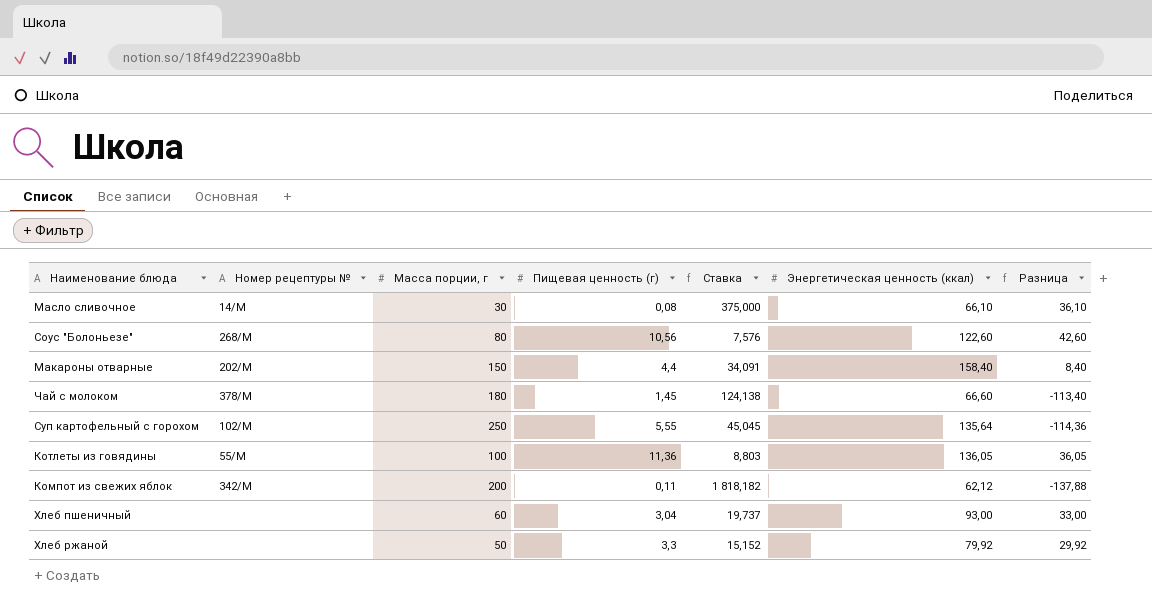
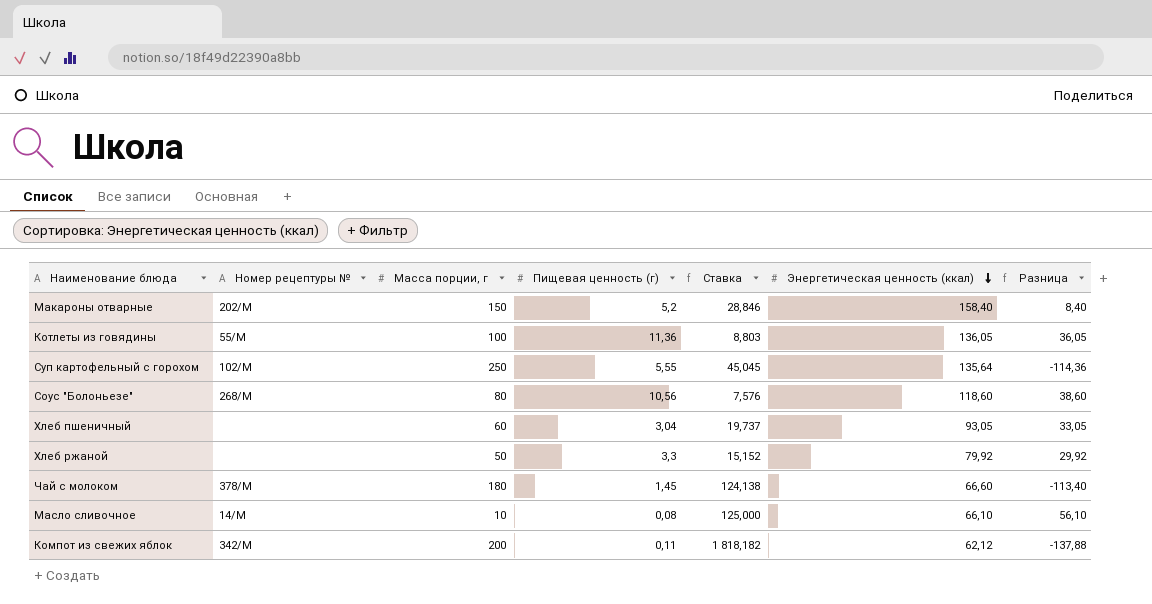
row order: none -> Энергетическая ценность (ккал) descending
Макароны отварные | Пищевая ценность (г): 4,4 -> 5,2
Макароны отварные | Ставка: 34,091 -> 28,846
Соус "Болоньезе" | Энергетическая ценность (ккал): 122,60 -> 118,60
Соус "Болоньезе" | Разница: 42,60 -> 38,60
Хлеб пшеничный | Энергетическая ценность (ккал): 93,00 -> 93,05
Хлеб пшеничный | Разница: 33,00 -> 33,05
Масло сливочное | Масса порции, г: 30 -> 10
Масло сливочное | Ставка: 375,000 -> 125,000
Масло сливочное | Разница: 36,10 -> 56,10

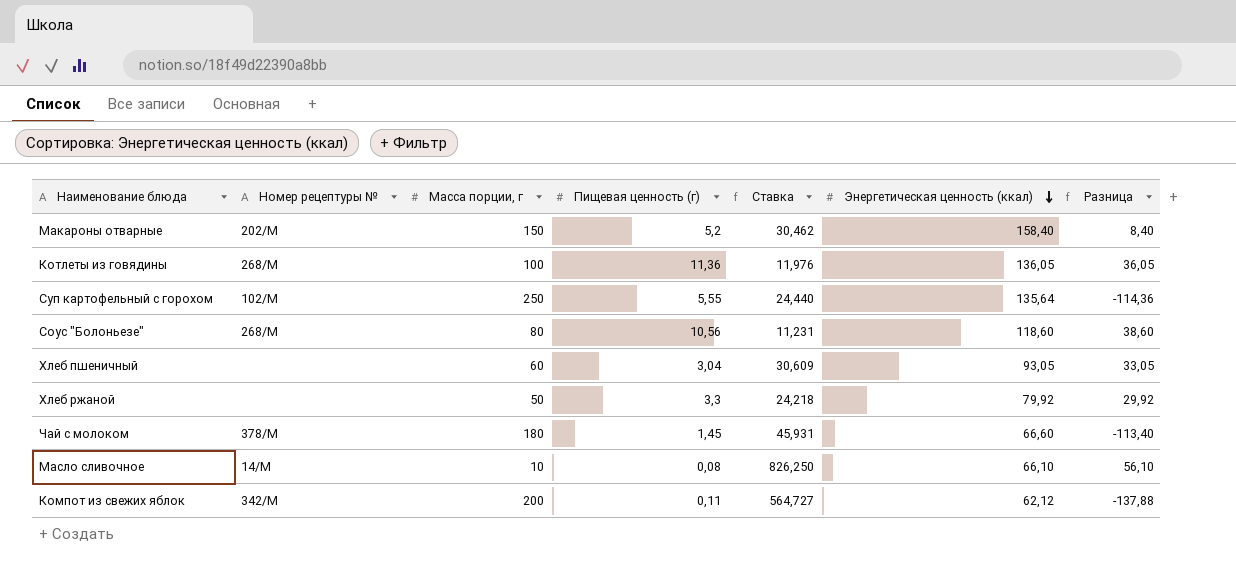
column Ставка | formula: [Масса порции, г] / [Пищевая ценность (г)] -> [Энергетическая ценность (ккал)] / [Пищевая ценность (г)]
Котлеты из говядины | Номер рецептуры №: 55/М -> 268/М

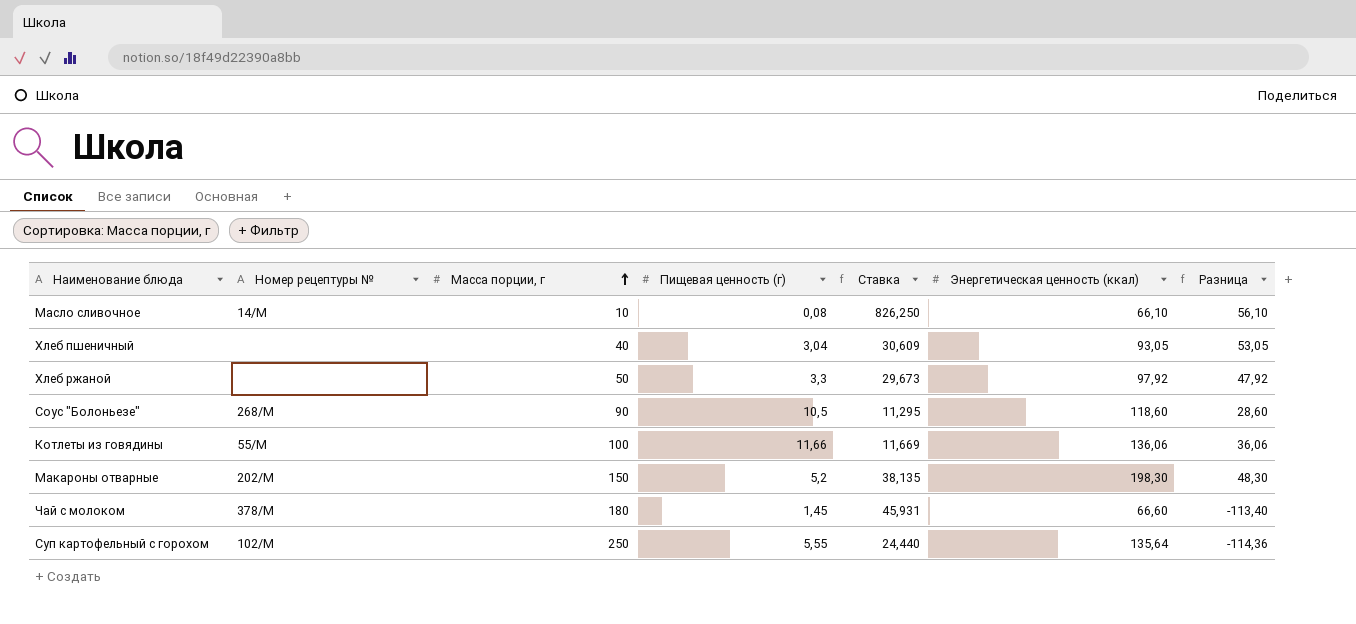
row order: Энергетическая ценность (ккал) descending -> Масса порции, г ascending
row Компот из свежих яблок: 342/М | 200 | 0,11 | 564,727 | 62,12 | -137,88 -> none
Хлеб пшеничный | Масса порции, г: 60 -> 40
Хлеб пшеничный | Разница: 33,05 -> 53,05
Хлеб ржаной | Ставка: 24,218 -> 29,673
Хлеб ржаной | Энергетическая ценность (ккал): 79,92 -> 97,92
Хлеб ржаной | Разница: 29,92 -> 47,92
Соус "Болоньезе" | Масса порции, г: 80 -> 90
Соус "Болоньезе" | Пищевая ценность (г): 10,56 -> 10,5
Соус "Болоньезе" | Ставка: 11,231 -> 11,295
Соус "Болоньезе" | Разница: 38,60 -> 28,60
Котлеты из говядины | Номер рецептуры №: 268/М -> 55/М
Котлеты из говядины | Пищевая ценность (г): 11,36 -> 11,66
Котлеты из говядины | Ставка: 11,976 -> 11,669
Котлеты из говядины | Энергетическая ценность (ккал): 136,05 -> 136,06
Котлеты из говядины | Разница: 36,05 -> 36,06
Макароны отварные | Ставка: 30,462 -> 38,135
Макароны отварные | Энергетическая ценность (ккал): 158,40 -> 198,30
Макароны отварные | Разница: 8,40 -> 48,30

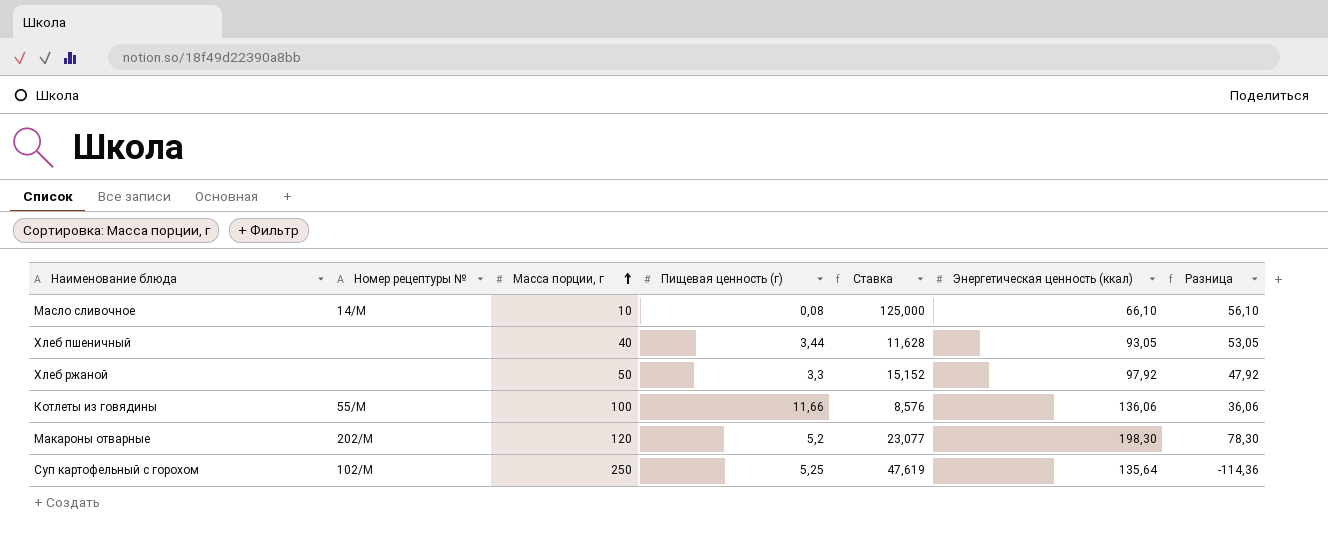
column Ставка | formula: [Энергетическая ценность (ккал)] / [Пищевая ценность (г)] -> [Масса порции, г] / [Пищевая ценность (г)]
row Соус "Болоньезе": 268/М | 90 | 10,5 | 11,295 | 118,60 | 28,60 -> none
row Чай с молоком: 378/М | 180 | 1,45 | 45,931 | 66,60 | -113,40 -> none
Хлеб пшеничный | Пищевая ценность (г): 3,04 -> 3,44
Макароны отварные | Масса порции, г: 150 -> 120
Макароны отварные | Разница: 48,30 -> 78,30
Суп картофельный с горохом | Пищевая ценность (г): 5,55 -> 5,25

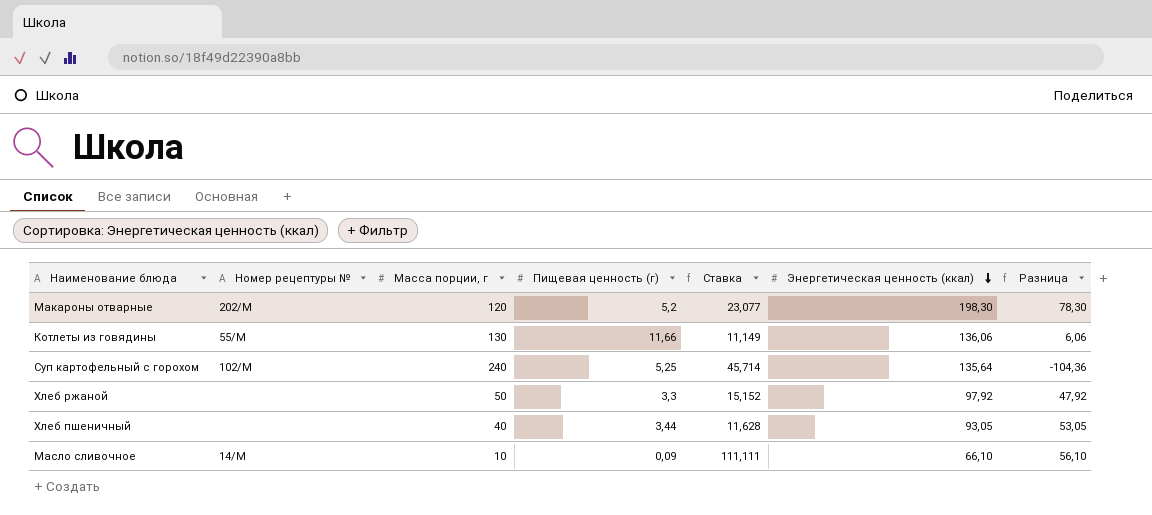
row order: Масса порции, г ascending -> Энергетическая ценность (ккал) descending
Котлеты из говядины | Масса порции, г: 100 -> 130
Котлеты из говядины | Ставка: 8,576 -> 11,149
Котлеты из говядины | Разница: 36,06 -> 6,06
Суп картофельный с горохом | Масса порции, г: 250 -> 240
Суп картофельный с горохом | Ставка: 47,619 -> 45,714
Суп картофельный с горохом | Разница: -114,36 -> -104,36
Масло сливочное | Пищевая ценность (г): 0,08 -> 0,09
Масло сливочное | Ставка: 125,000 -> 111,111

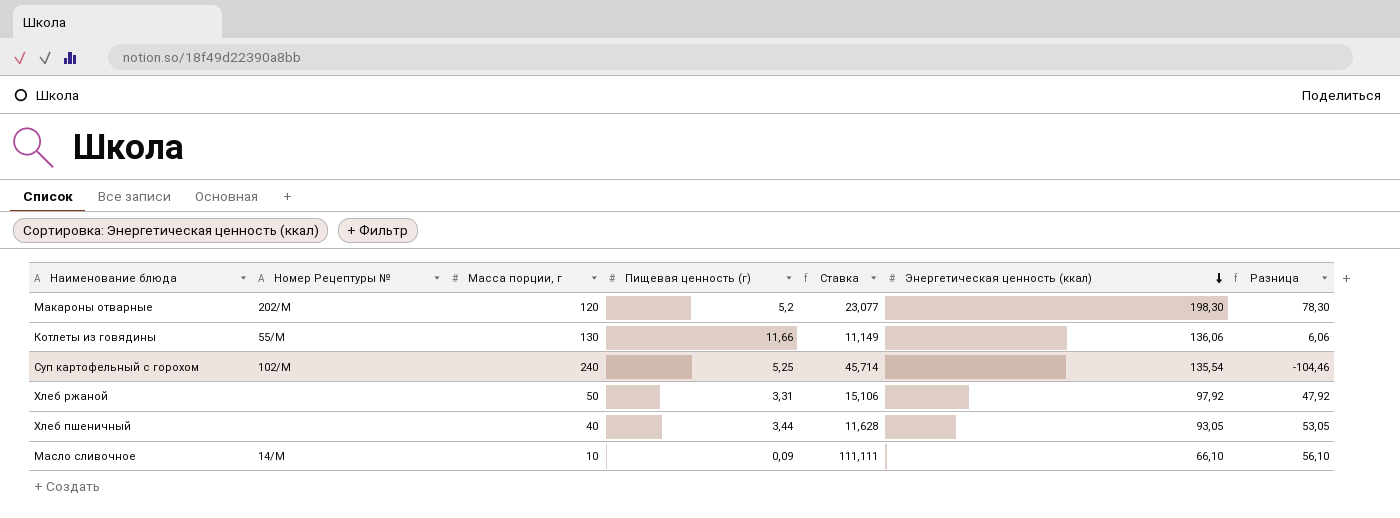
column name: Номер рецептуры № -> Номер Рецептуры №
Суп картофельный с горохом | Энергетическая ценность (ккал): 135,64 -> 135,54
Суп картофельный с горохом | Разница: -104,36 -> -104,46
Хлеб ржаной | Пищевая ценность (г): 3,3 -> 3,31
Хлеб ржаной | Ставка: 15,152 -> 15,106

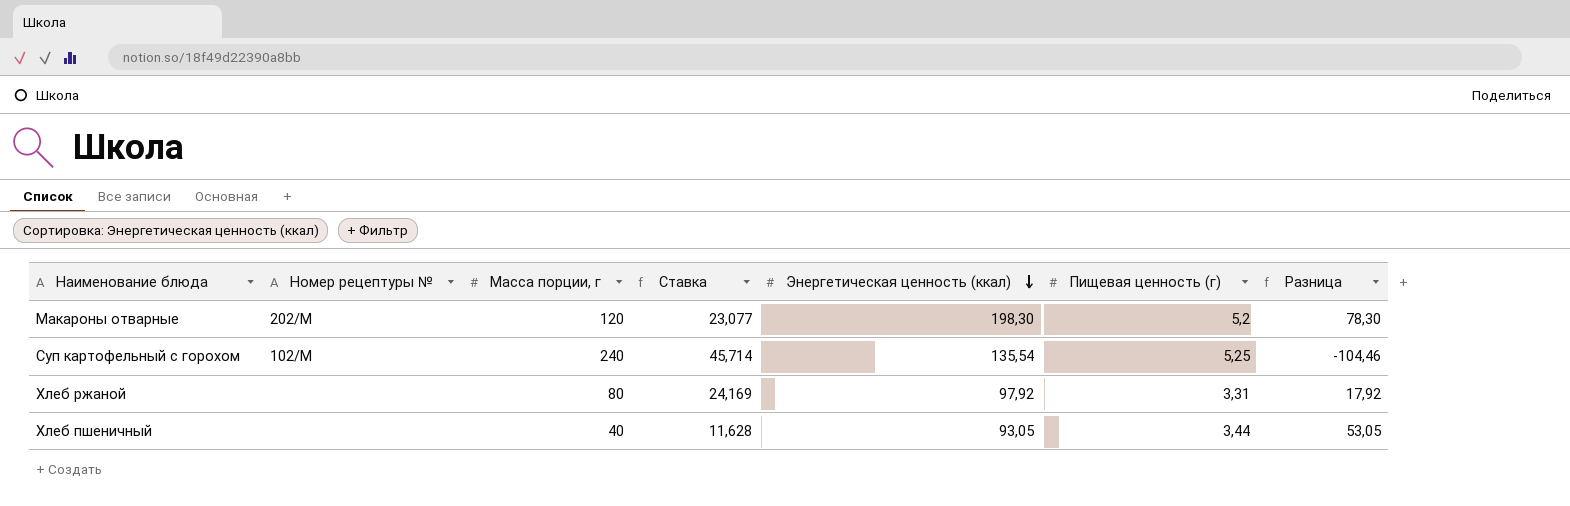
column name: Номер Рецептуры № -> Номер рецептуры №
column Пищевая ценность (г) | position: 4 -> 6
row Котлеты из говядины: 55/М | 130 | 11,66 | 11,149 | 136,06 | 6,06 -> none
row Масло сливочное: 14/М | 10 | 0,09 | 111,111 | 66,10 | 56,10 -> none
Хлеб ржаной | Масса порции, г: 50 -> 80
Хлеб ржаной | Ставка: 15,106 -> 24,169
Хлеб ржаной | Разница: 47,92 -> 17,92

